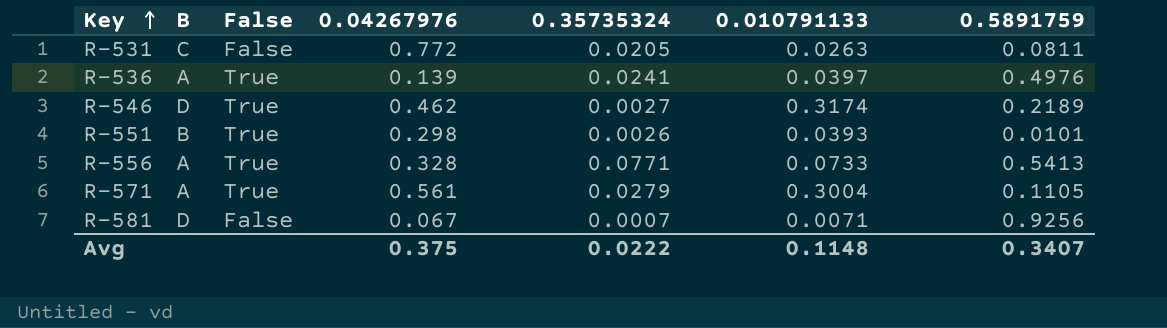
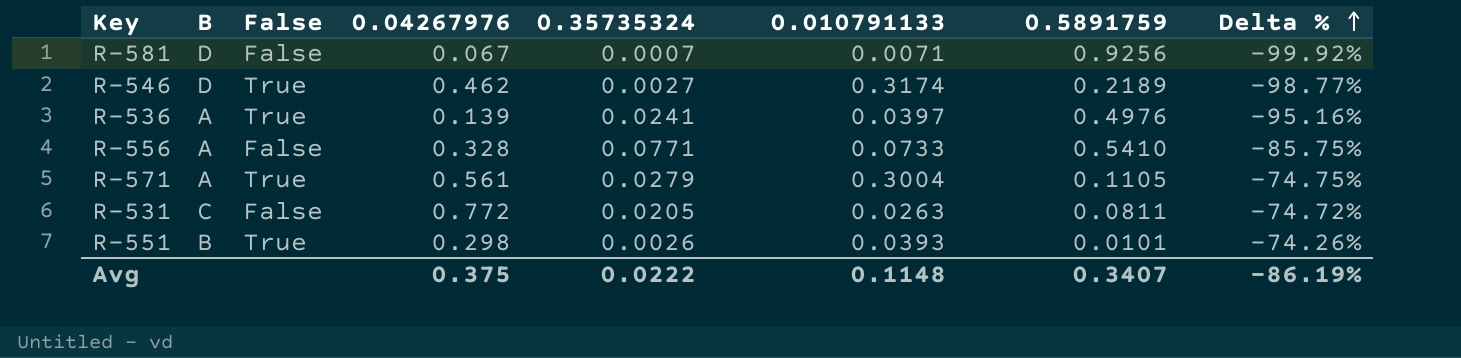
row order: Key ascending -> Delta % ascending
column Delta % | formula: none -> ([0.35735324] - [0.5891759]) / [0.5891759]
R-556 | False: True -> False
R-556 | 0.5891759: 0.5413 -> 0.5410

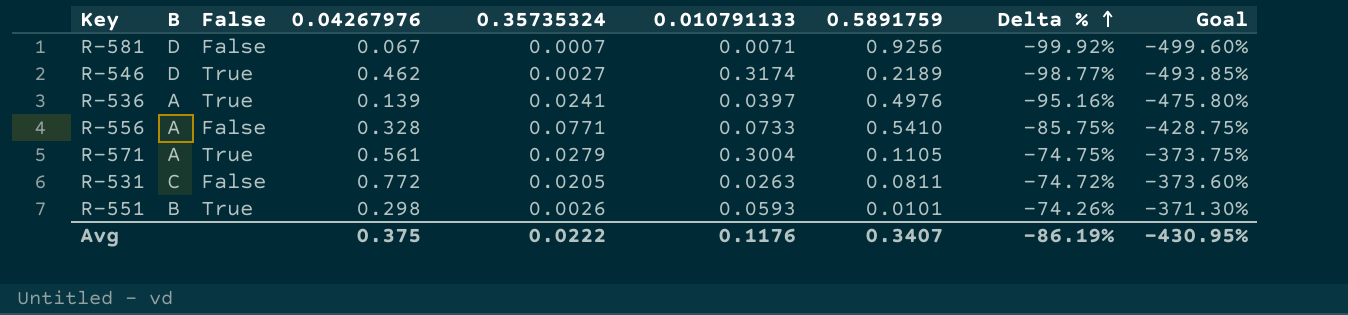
column Goal | formula: none -> [Delta %] * 5
R-551 | 0.010791133: 0.0393 -> 0.0593
Avg | 0.010791133: 0.1148 -> 0.1176

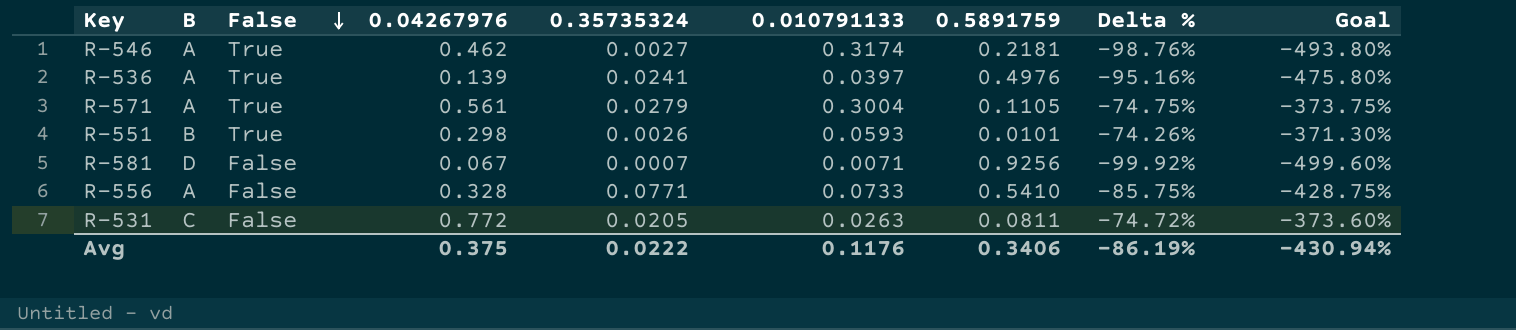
row order: Delta % ascending -> False descending
R-546 | B: D -> A
R-546 | 0.5891759: 0.2189 -> 0.2181
R-546 | Delta %: -98.77% -> -98.76%
R-546 | Goal: -493.85% -> -493.80%
Avg | 0.5891759: 0.3407 -> 0.3406
Avg | Goal: -430.95% -> -430.94%

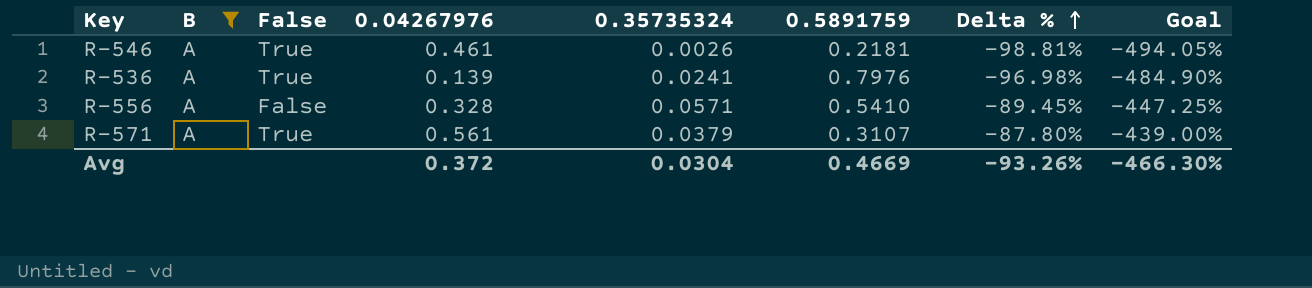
filter: none -> B = A
row order: False descending -> Delta % ascending
column 0.010791133 | position: 6 -> none
R-546 | 0.04267976: 0.462 -> 0.461
R-546 | 0.35735324: 0.0027 -> 0.0026
R-546 | Delta %: -98.76% -> -98.81%
R-546 | Goal: -493.80% -> -494.05%
R-536 | 0.5891759: 0.4976 -> 0.7976
R-536 | Delta %: -95.16% -> -96.98%
R-536 | Goal: -475.80% -> -484.90%
R-556 | 0.35735324: 0.0771 -> 0.0571
R-556 | Delta %: -85.75% -> -89.45%
R-556 | Goal: -428.75% -> -447.25%
R-571 | 0.35735324: 0.0279 -> 0.0379
R-571 | 0.5891759: 0.1105 -> 0.3107
R-571 | Delta %: -74.75% -> -87.80%
R-571 | Goal: -373.75% -> -439.00%
Avg | 0.04267976: 0.375 -> 0.372
Avg | 0.35735324: 0.0222 -> 0.0304
Avg | 0.5891759: 0.3406 -> 0.4669
Avg | Delta %: -86.19% -> -93.26%
Avg | Goal: -430.94% -> -466.30%

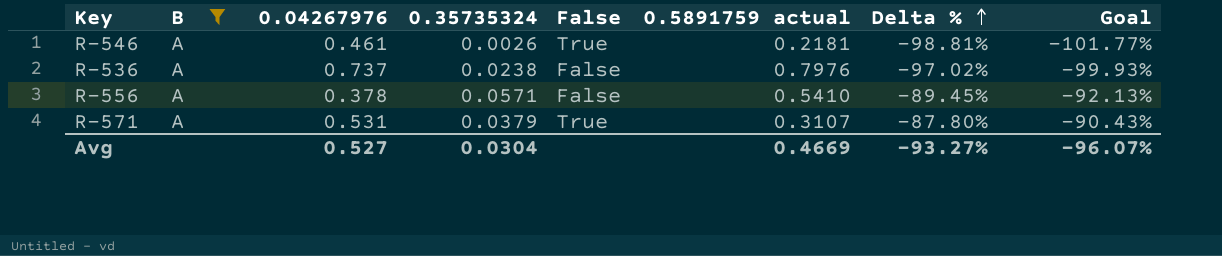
column False | position: 3 -> 5
column name: 0.5891759 -> 0.5891759 actual
column Goal | formula: [Delta %] * 5 -> [Delta %] * 1.03
R-536 | 0.04267976: 0.139 -> 0.737
R-536 | 0.35735324: 0.0241 -> 0.0238
R-536 | False: True -> False
R-536 | Delta %: -96.98% -> -97.02%
R-556 | 0.04267976: 0.328 -> 0.378
R-571 | 0.04267976: 0.561 -> 0.531
Avg | 0.04267976: 0.372 -> 0.527
Avg | Delta %: -93.26% -> -93.27%
Avg | Goal: -466.30% -> -96.07%

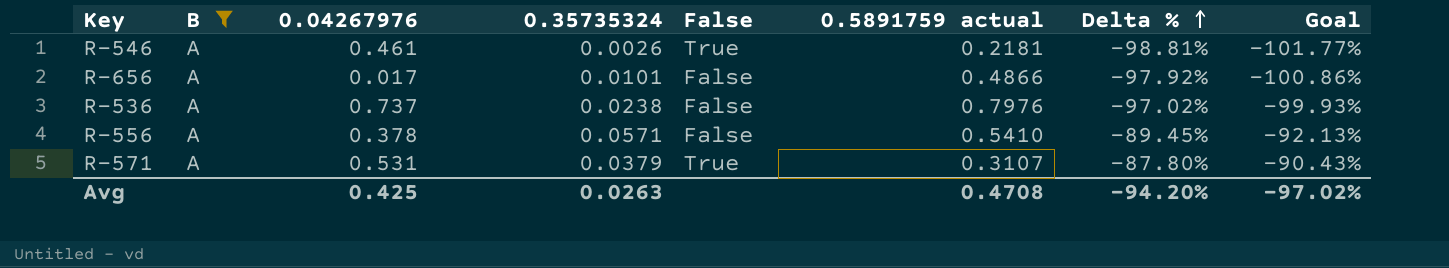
row R-656: none -> A | 0.017 | 0.0101 | False | 0.4866 | -97.92% | -100.86%
Avg | 0.04267976: 0.527 -> 0.425
Avg | 0.35735324: 0.0304 -> 0.0263
Avg | 0.5891759 actual: 0.4669 -> 0.4708
Avg | Delta %: -93.27% -> -94.20%
Avg | Goal: -96.07% -> -97.02%

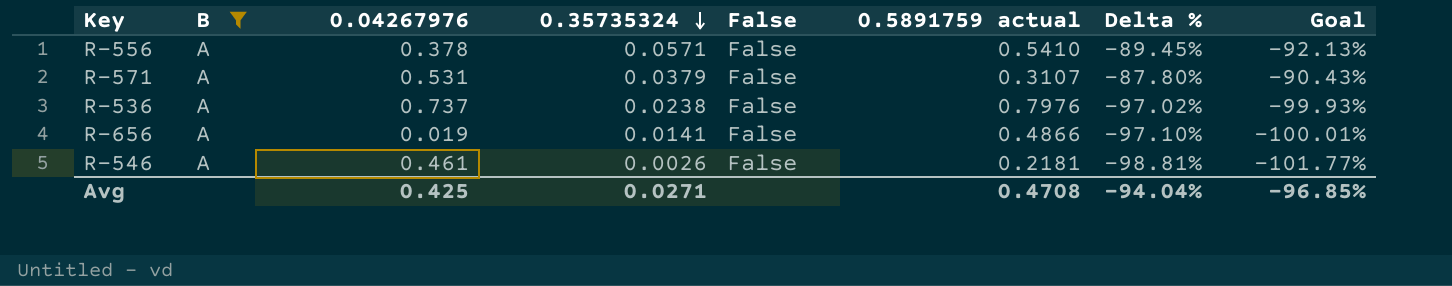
row order: Delta % ascending -> 0.35735324 descending
R-571 | False: True -> False
R-656 | 0.04267976: 0.017 -> 0.019
R-656 | 0.35735324: 0.0101 -> 0.0141
R-656 | Delta %: -97.92% -> -97.10%
R-656 | Goal: -100.86% -> -100.01%
R-546 | False: True -> False
Avg | 0.35735324: 0.0263 -> 0.0271
Avg | Delta %: -94.20% -> -94.04%
Avg | Goal: -97.02% -> -96.85%

